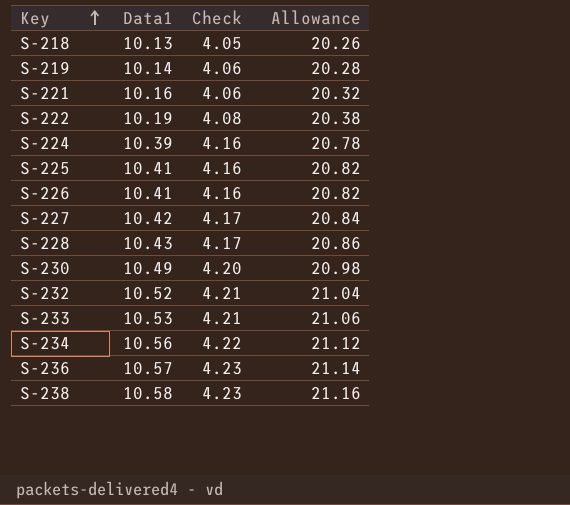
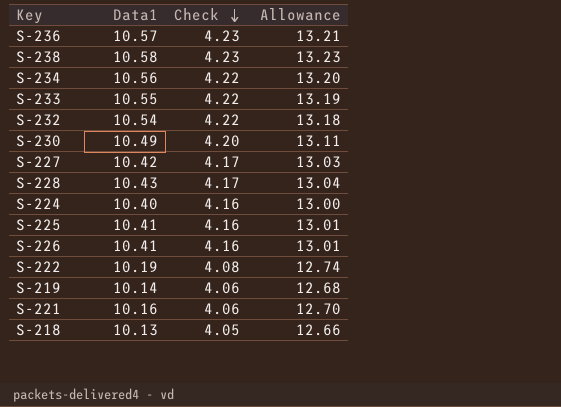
row order: Key ascending -> Check descending
column Allowance | formula: [Data1] * 2 -> [Data1] * 1.25
S-233 | Data1: 10.53 -> 10.55
S-233 | Check: 4.21 -> 4.22
S-232 | Data1: 10.52 -> 10.54
S-232 | Check: 4.21 -> 4.22
S-224 | Data1: 10.39 -> 10.40

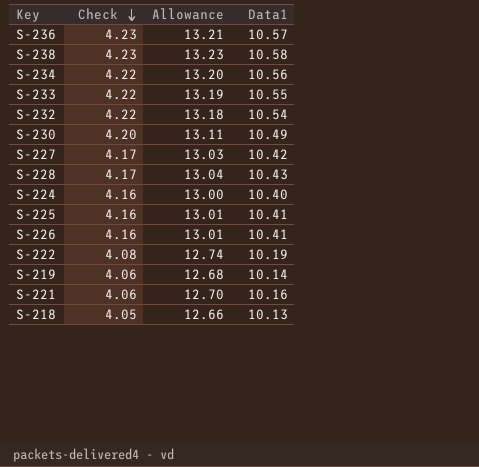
column Data1 | position: 2 -> 4

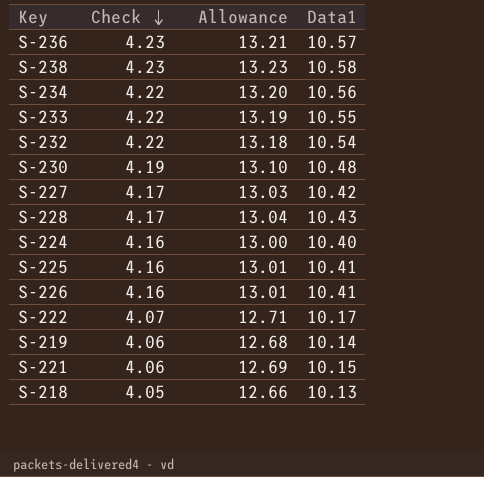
S-230 | Check: 4.20 -> 4.19
S-230 | Allowance: 13.11 -> 13.10
S-230 | Data1: 10.49 -> 10.48
S-222 | Check: 4.08 -> 4.07
S-222 | Allowance: 12.74 -> 12.71
S-222 | Data1: 10.19 -> 10.17
S-221 | Allowance: 12.70 -> 12.69
S-221 | Data1: 10.16 -> 10.15

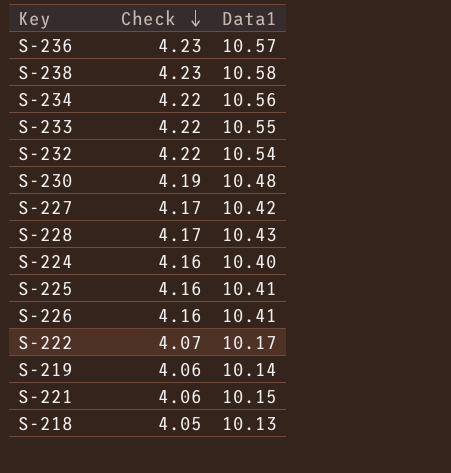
column Allowance | formula: [Data1] * 1.25 -> none

